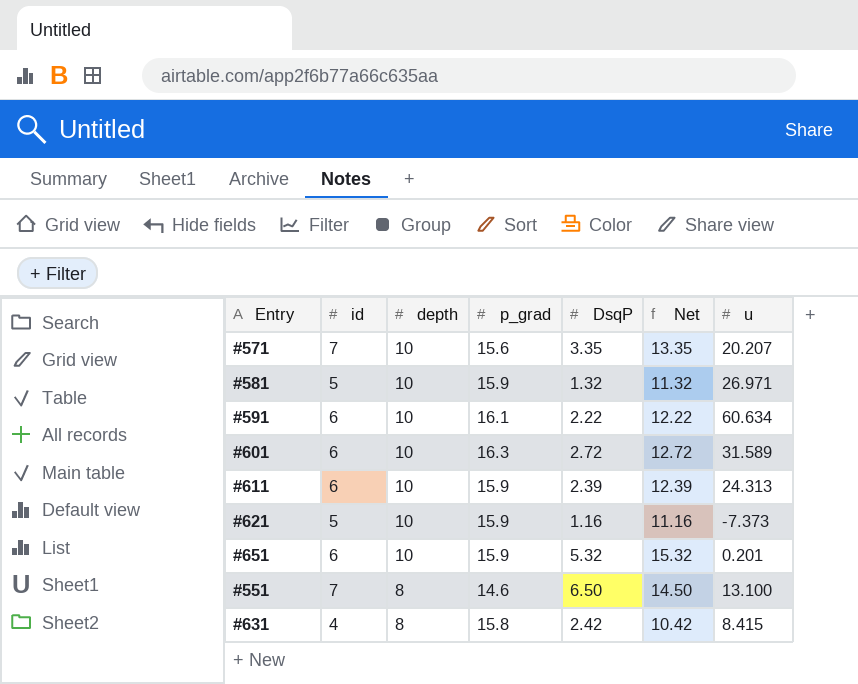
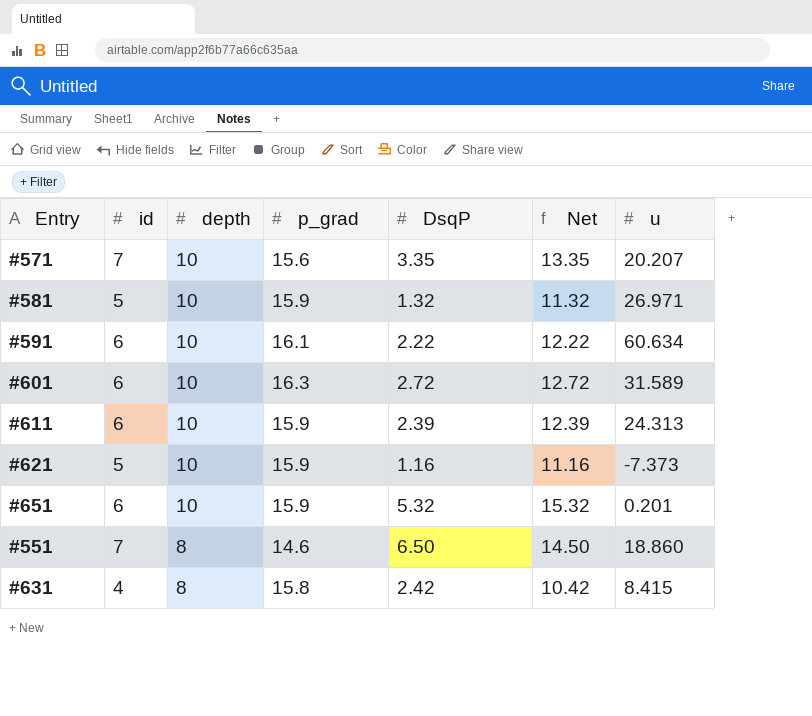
#551 | u: 13.100 -> 18.860

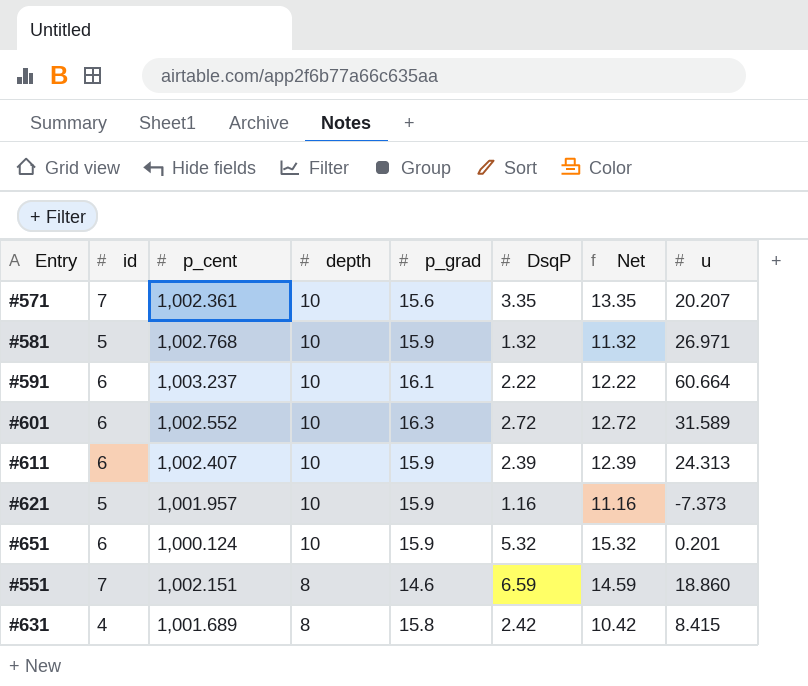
column p_cent | position: none -> 3
#591 | u: 60.634 -> 60.664
#551 | DsqP: 6.50 -> 6.59
#551 | Net: 14.50 -> 14.59

